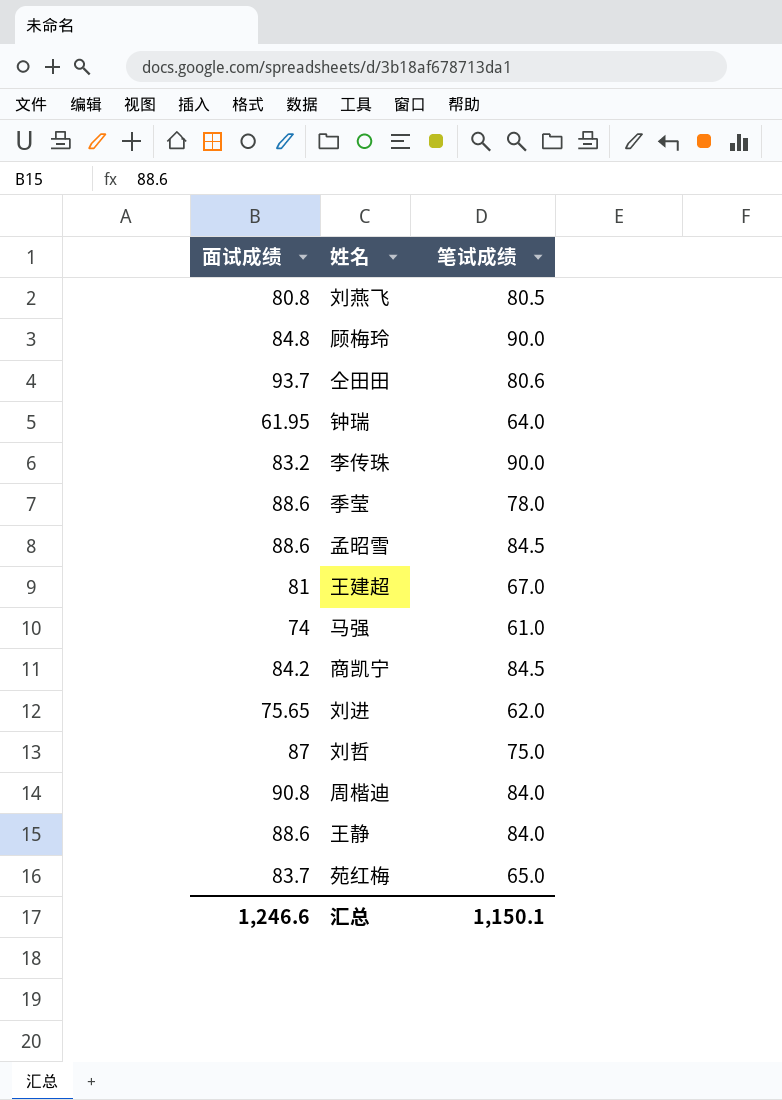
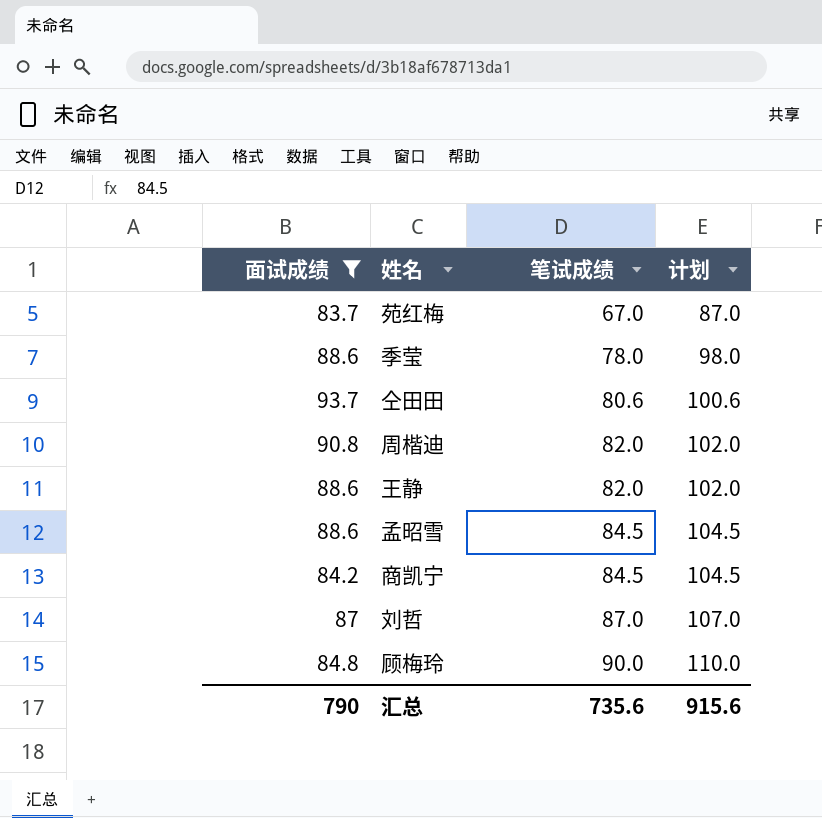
filter: none -> 面试成绩 >= 83.7
row order: none -> 笔试成绩 ascending
column 计划 | formula: none -> [笔试成绩] + 20
苑红梅 | 笔试成绩: 65.0 -> 67.0
周楷迪 | 笔试成绩: 84.0 -> 82.0
王静 | 笔试成绩: 84.0 -> 82.0
刘哲 | 笔试成绩: 75.0 -> 87.0
汇总 | 面试成绩: 1,246.6 -> 790
汇总 | 笔试成绩: 1,150.1 -> 735.6

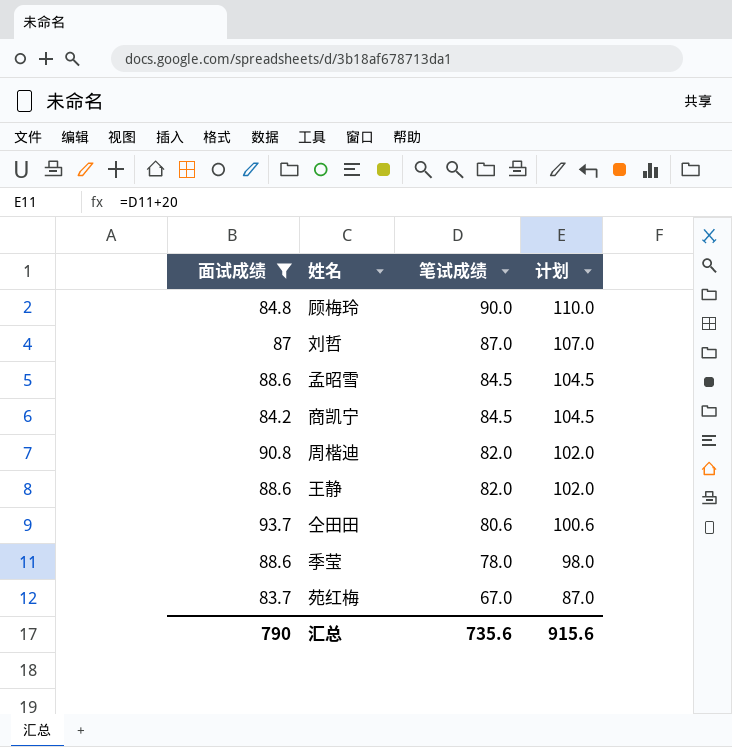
row order: 笔试成绩 ascending -> 笔试成绩 descending

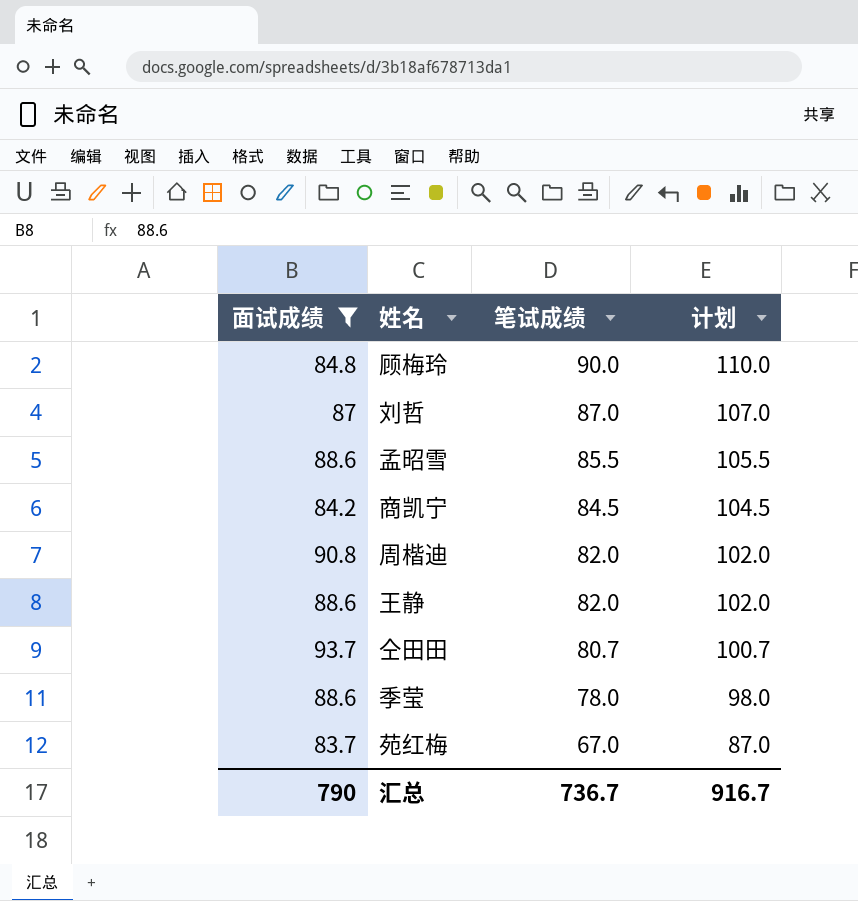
孟昭雪 | 笔试成绩: 84.5 -> 85.5
孟昭雪 | 计划: 104.5 -> 105.5
仝田田 | 笔试成绩: 80.6 -> 80.7
仝田田 | 计划: 100.6 -> 100.7
汇总 | 笔试成绩: 735.6 -> 736.7
汇总 | 计划: 915.6 -> 916.7

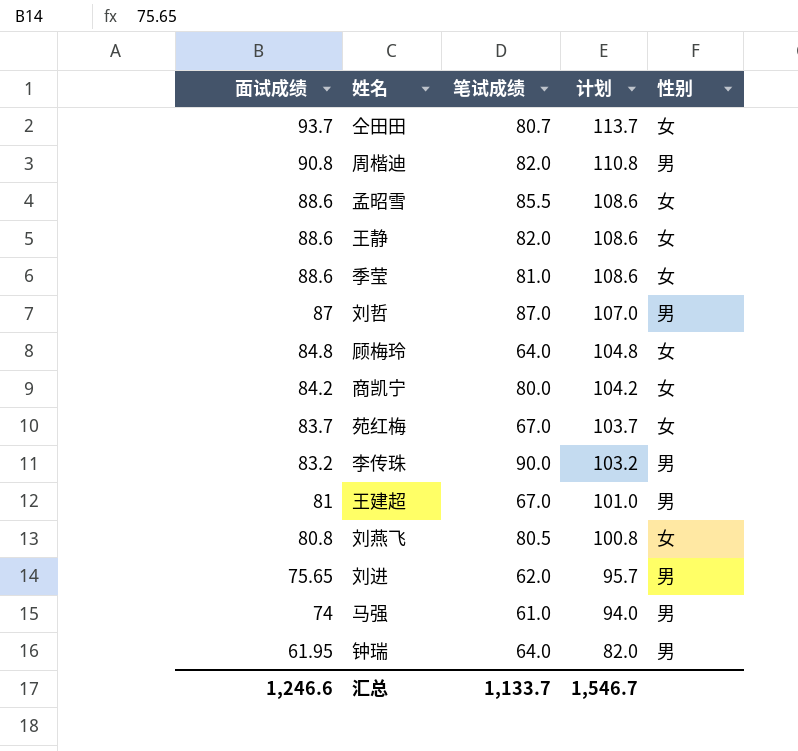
filter: 面试成绩 >= 83.7 -> none
row order: 笔试成绩 descending -> 面试成绩 descending
column 计划 | formula: [笔试成绩] + 20 -> [面试成绩] + 20
column 性别 | position: none -> 5
季莹 | 笔试成绩: 78.0 -> 81.0
顾梅玲 | 笔试成绩: 90.0 -> 64.0
商凯宁 | 笔试成绩: 84.5 -> 80.0
汇总 | 面试成绩: 790 -> 1,246.6
汇总 | 笔试成绩: 736.7 -> 1,133.7
汇总 | 计划: 916.7 -> 1,546.7

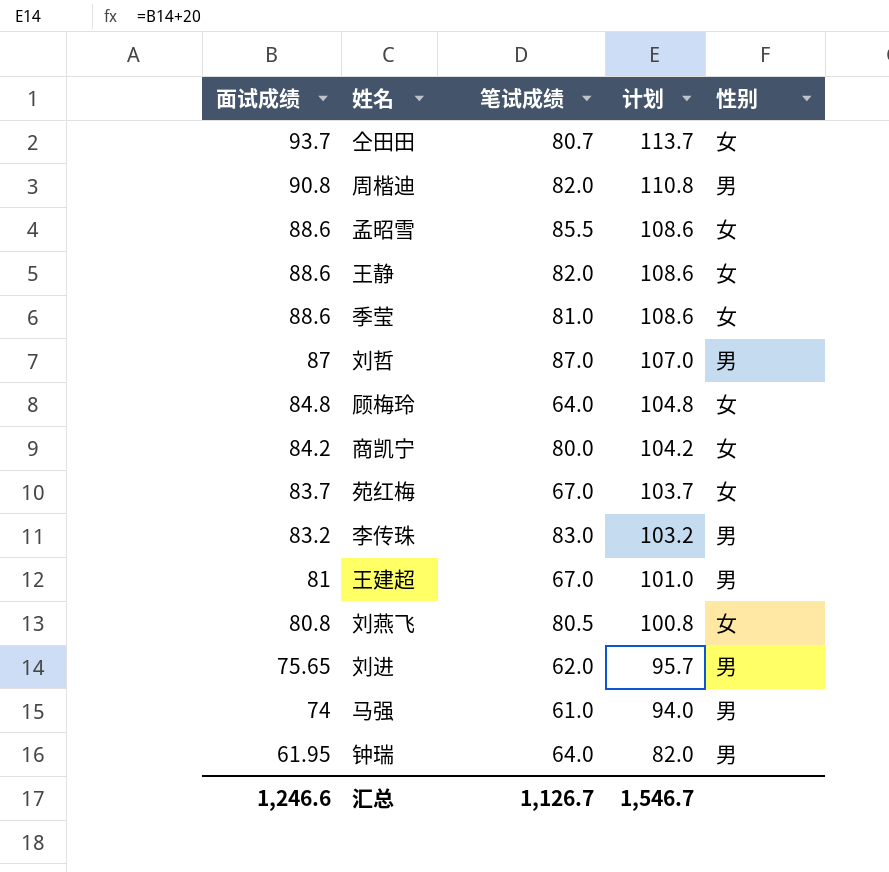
李传珠 | 笔试成绩: 90.0 -> 83.0
汇总 | 笔试成绩: 1,133.7 -> 1,126.7

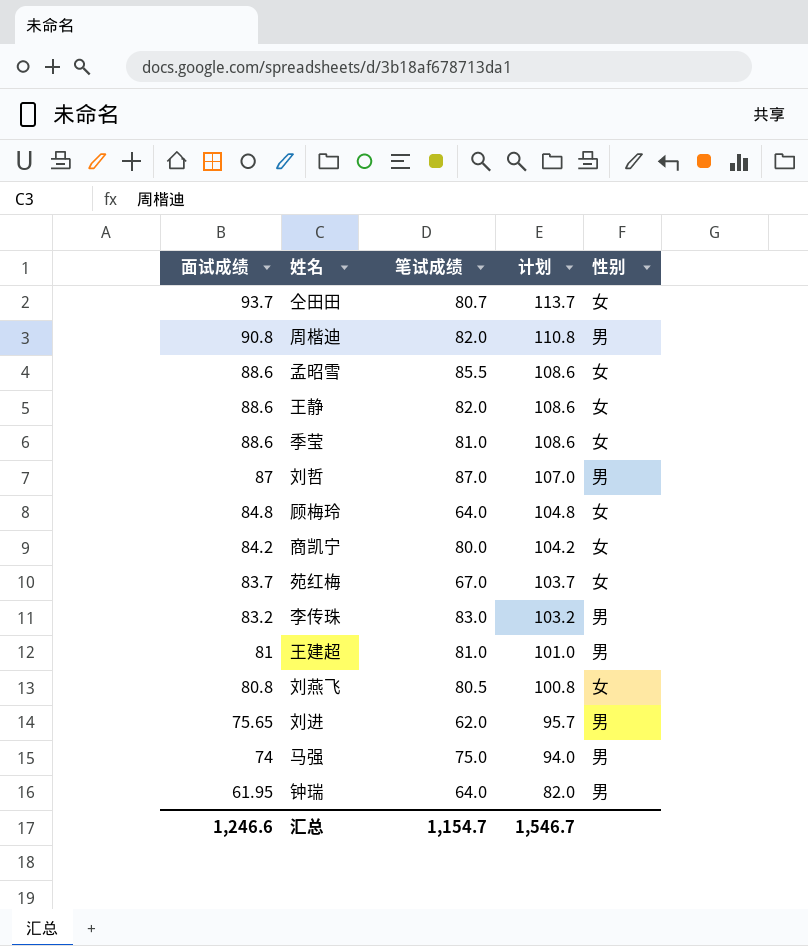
王建超 | 笔试成绩: 67.0 -> 81.0
马强 | 笔试成绩: 61.0 -> 75.0
汇总 | 笔试成绩: 1,126.7 -> 1,154.7

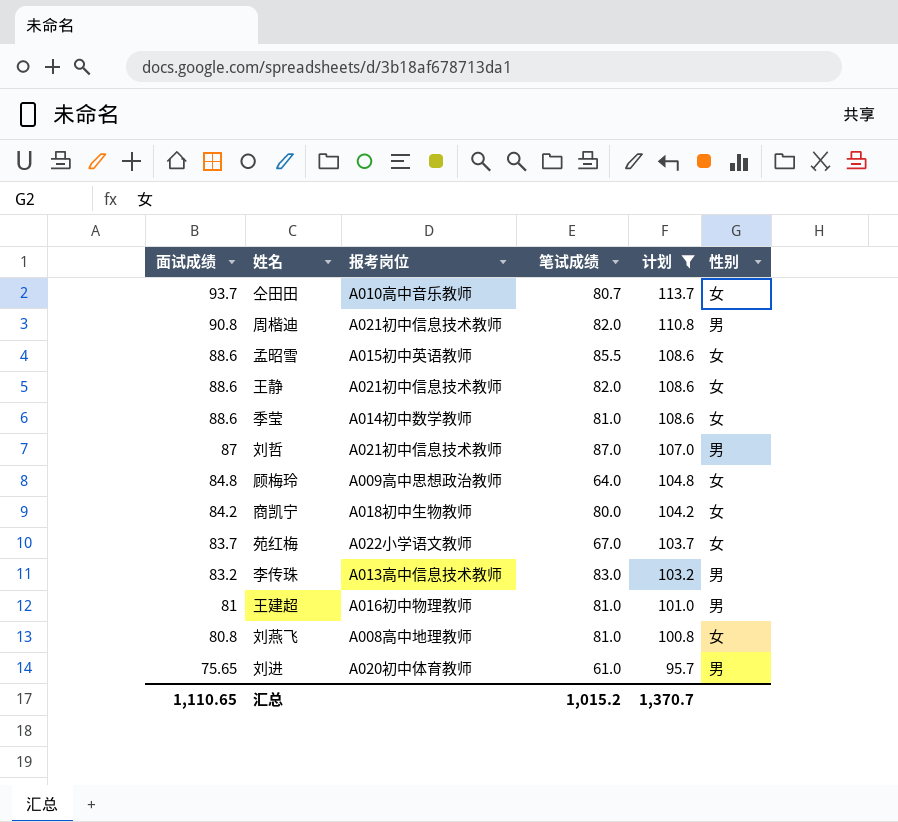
filter: none -> 计划 >= 95.7
column 报考岗位 | position: none -> 3
刘燕飞 | 笔试成绩: 80.5 -> 81.0
刘进 | 笔试成绩: 62.0 -> 61.0
汇总 | 面试成绩: 1,246.6 -> 1,110.65
汇总 | 笔试成绩: 1,154.7 -> 1,015.2
汇总 | 计划: 1,546.7 -> 1,370.7

